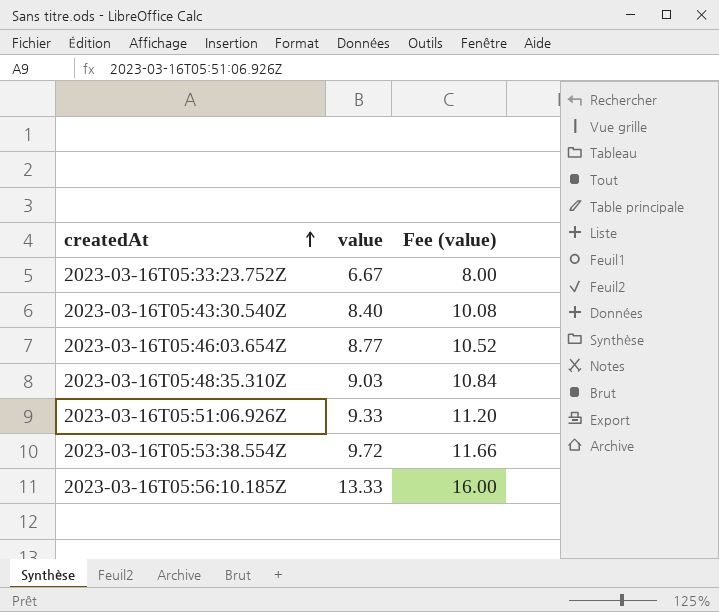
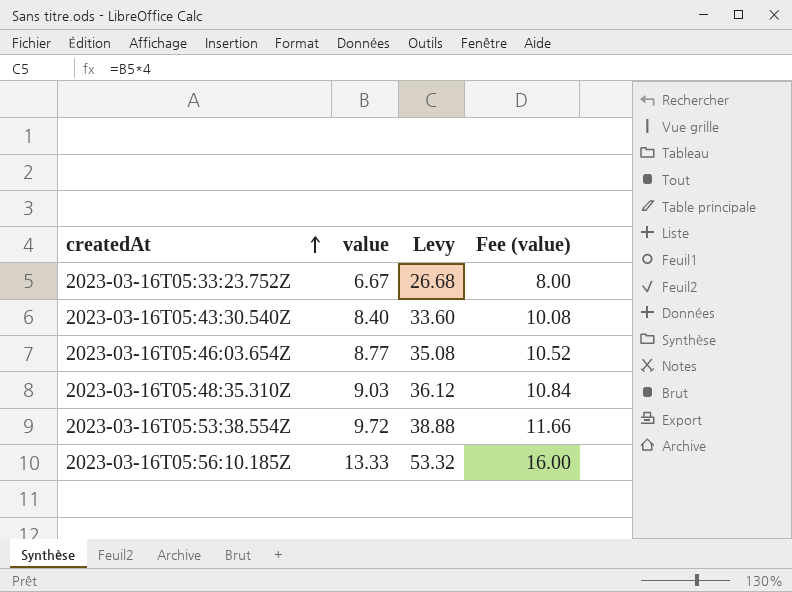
column Levy | formula: none -> [value] * 4
row 2023-03-16T05:51:06.926Z: 9.33 | 11.20 -> none

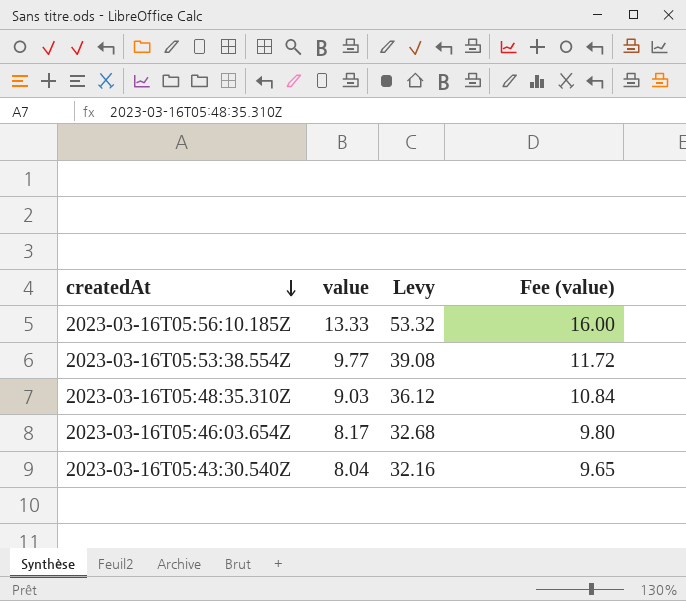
row order: createdAt ascending -> createdAt descending
row 2023-03-16T05:33:23.752Z: 6.67 | 26.68 | 8.00 -> none
2023-03-16T05:53:38.554Z | value: 9.72 -> 9.77
2023-03-16T05:53:38.554Z | Levy: 38.88 -> 39.08
2023-03-16T05:53:38.554Z | Fee (value): 11.66 -> 11.72
2023-03-16T05:46:03.654Z | value: 8.77 -> 8.17
2023-03-16T05:46:03.654Z | Levy: 35.08 -> 32.68
2023-03-16T05:46:03.654Z | Fee (value): 10.52 -> 9.80
2023-03-16T05:43:30.540Z | value: 8.40 -> 8.04
2023-03-16T05:43:30.540Z | Levy: 33.60 -> 32.16
2023-03-16T05:43:30.540Z | Fee (value): 10.08 -> 9.65

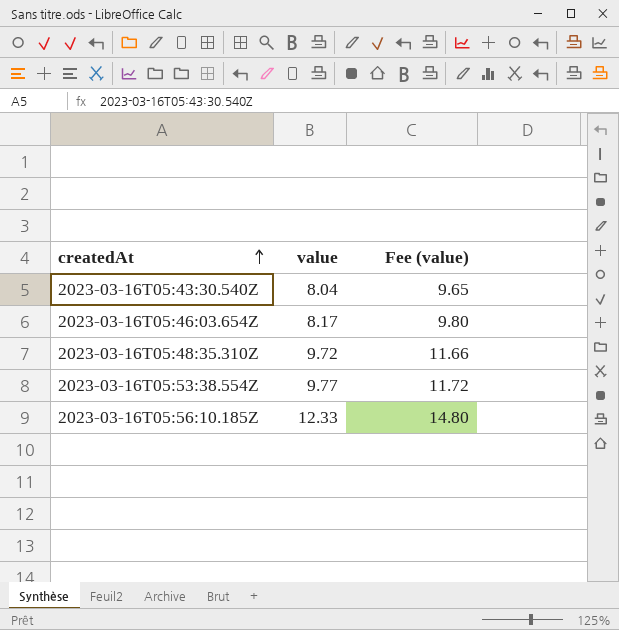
row order: createdAt descending -> createdAt ascending
column Levy | formula: [value] * 4 -> none
2023-03-16T05:48:35.310Z | value: 9.03 -> 9.72
2023-03-16T05:48:35.310Z | Fee (value): 10.84 -> 11.66
2023-03-16T05:56:10.185Z | value: 13.33 -> 12.33
2023-03-16T05:56:10.185Z | Fee (value): 16.00 -> 14.80

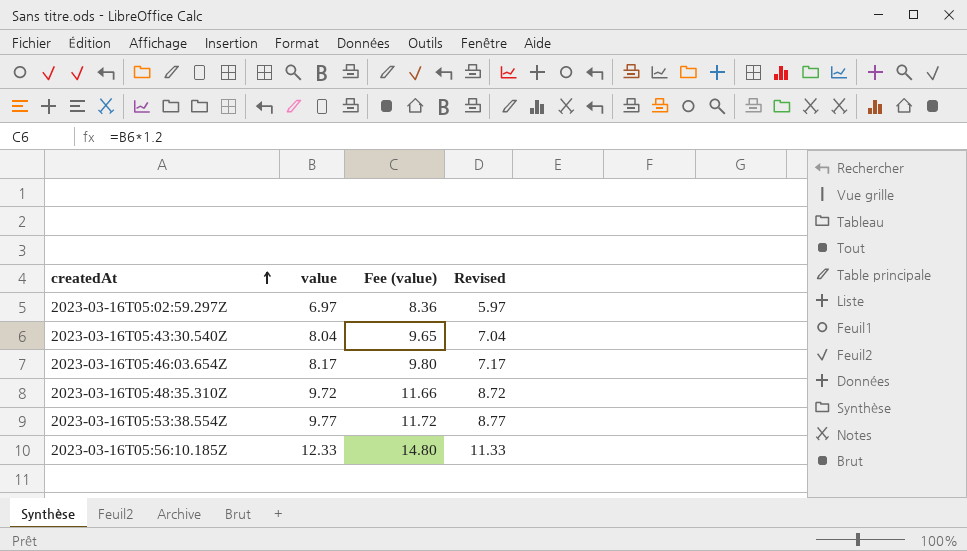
column Revised | formula: none -> [value] - 1
row 2023-03-16T05:02:59.297Z: none -> 6.97 | 8.36 | 5.97

